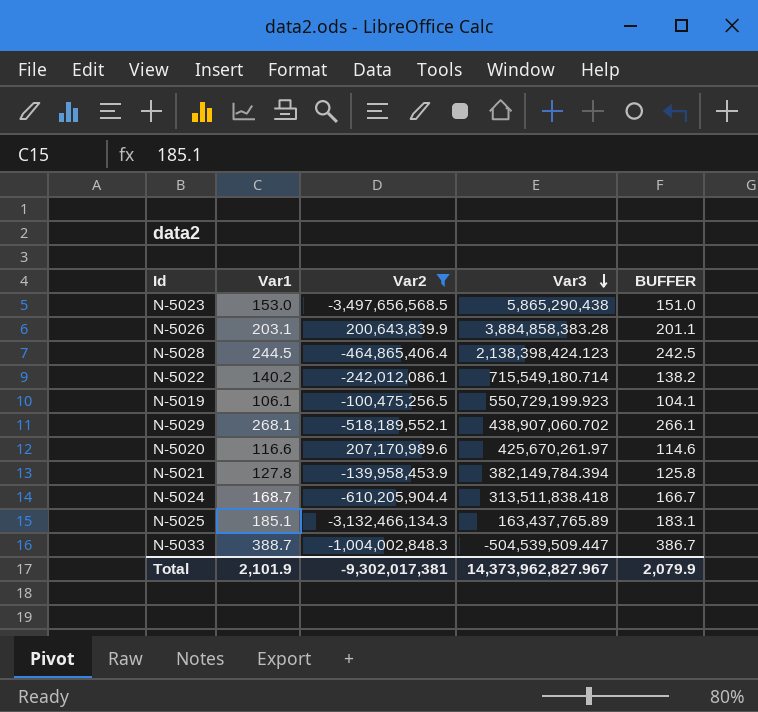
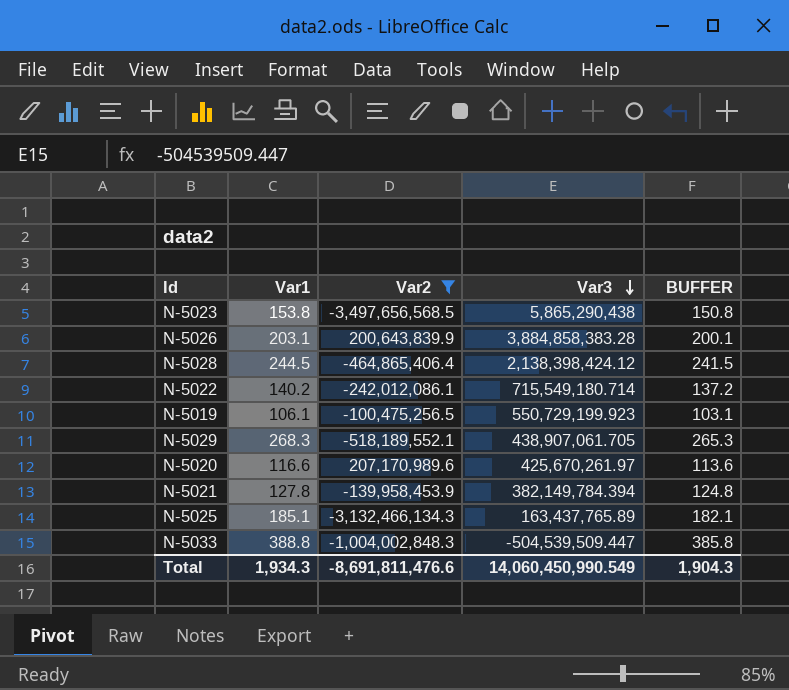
column BUFFER | formula: [Var1] - 2 -> [Var1] - 3
row N-5024: 168.7 | -610,205,904.4 | 313,511,838.418 | 166.7 -> none
N-5023 | Var1: 153.0 -> 153.8
N-5028 | Var3: 2,138,398,424.123 -> 2,138,398,424.12
N-5029 | Var1: 268.1 -> 268.3
N-5029 | Var3: 438,907,060.702 -> 438,907,061.705
N-5033 | Var1: 388.7 -> 388.8
Total | Var1: 2,101.9 -> 1,934.3
Total | Var2: -9,302,017,381 -> -8,691,811,476.6
Total | Var3: 14,373,962,827.967 -> 14,060,450,990.549
Total | BUFFER: 2,079.9 -> 1,904.3

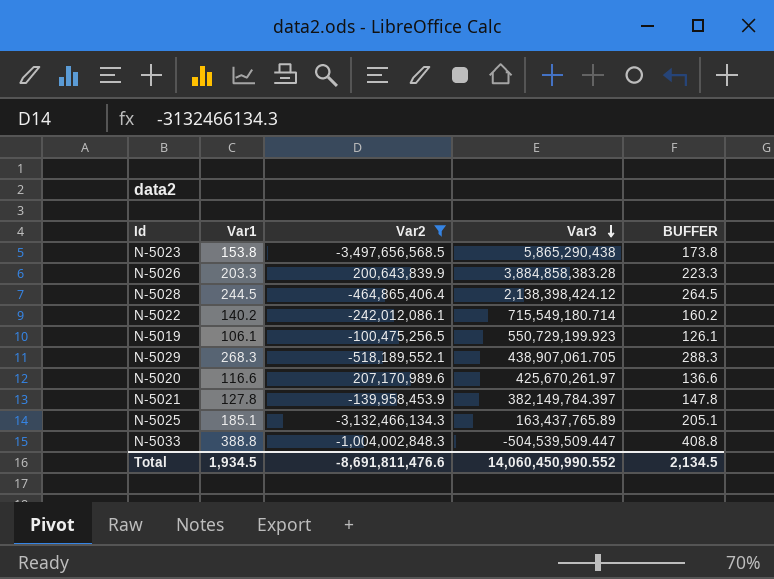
column BUFFER | formula: [Var1] - 3 -> [Var1] + 20
N-5026 | Var1: 203.1 -> 203.3
N-5021 | Var3: 382,149,784.394 -> 382,149,784.397
Total | Var1: 1,934.3 -> 1,934.5
Total | Var3: 14,060,450,990.549 -> 14,060,450,990.552
Total | BUFFER: 1,904.3 -> 2,134.5

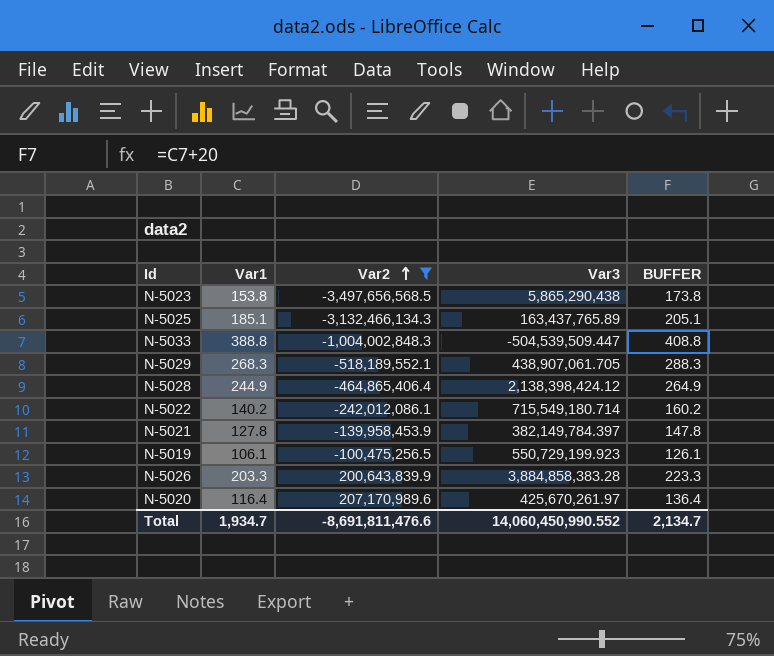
row order: Var3 descending -> Var2 ascending
N-5028 | Var1: 244.5 -> 244.9
N-5028 | BUFFER: 264.5 -> 264.9
N-5020 | Var1: 116.6 -> 116.4
N-5020 | BUFFER: 136.6 -> 136.4
Total | Var1: 1,934.5 -> 1,934.7
Total | BUFFER: 2,134.5 -> 2,134.7

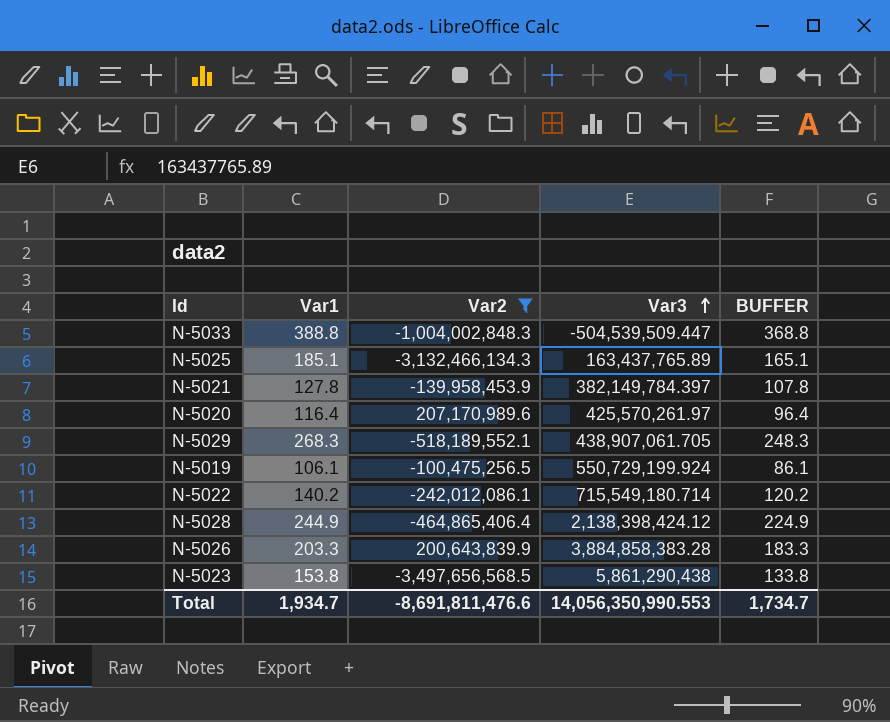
row order: Var2 ascending -> Var3 ascending
column BUFFER | formula: [Var1] + 20 -> [Var1] - 20
N-5020 | Var3: 425,670,261.97 -> 425,570,261.97
N-5019 | Var3: 550,729,199.923 -> 550,729,199.924
N-5023 | Var3: 5,865,290,438 -> 5,861,290,438
Total | Var3: 14,060,450,990.552 -> 14,056,350,990.553
Total | BUFFER: 2,134.7 -> 1,734.7

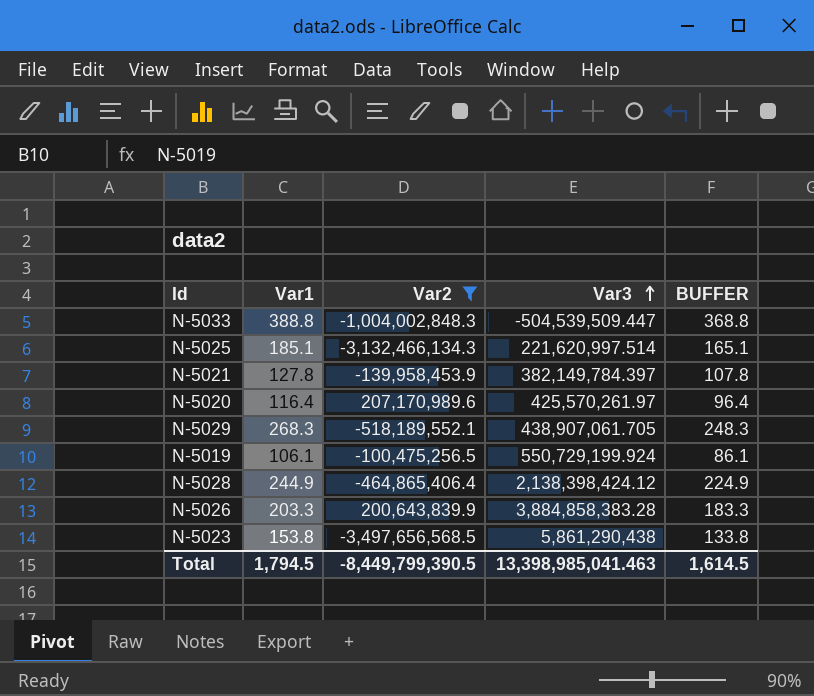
row N-5022: 140.2 | -242,012,086.1 | 715,549,180.714 | 120.2 -> none
N-5025 | Var3: 163,437,765.89 -> 221,620,997.514
Total | Var1: 1,934.7 -> 1,794.5
Total | Var2: -8,691,811,476.6 -> -8,449,799,390.5
Total | Var3: 14,056,350,990.553 -> 13,398,985,041.463
Total | BUFFER: 1,734.7 -> 1,614.5

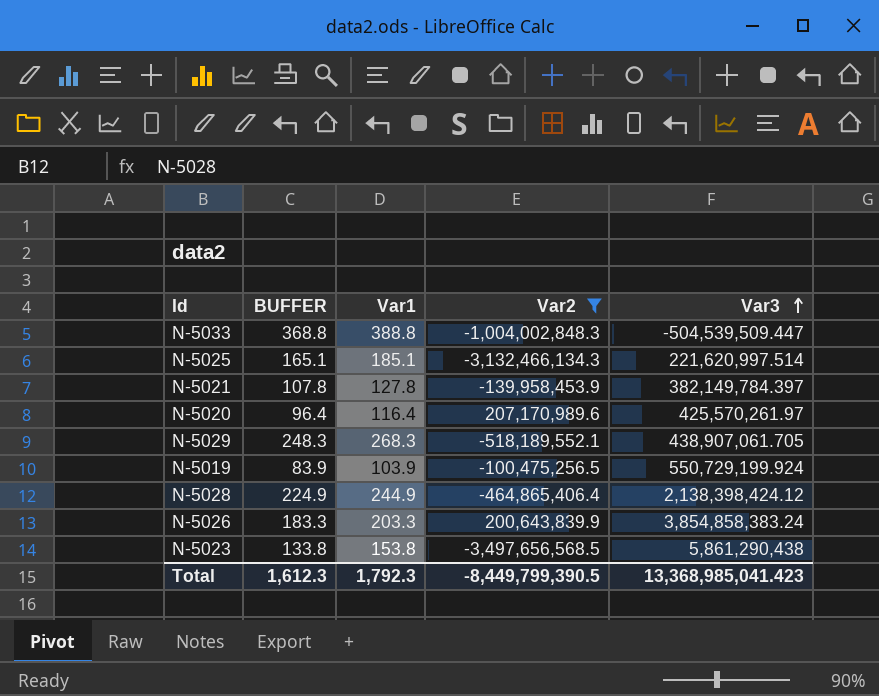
column BUFFER | position: 5 -> 2
N-5019 | BUFFER: 86.1 -> 83.9
N-5019 | Var1: 106.1 -> 103.9
N-5026 | Var3: 3,884,858,383.28 -> 3,854,858,383.24
Total | BUFFER: 1,614.5 -> 1,612.3
Total | Var1: 1,794.5 -> 1,792.3
Total | Var3: 13,398,985,041.463 -> 13,368,985,041.423

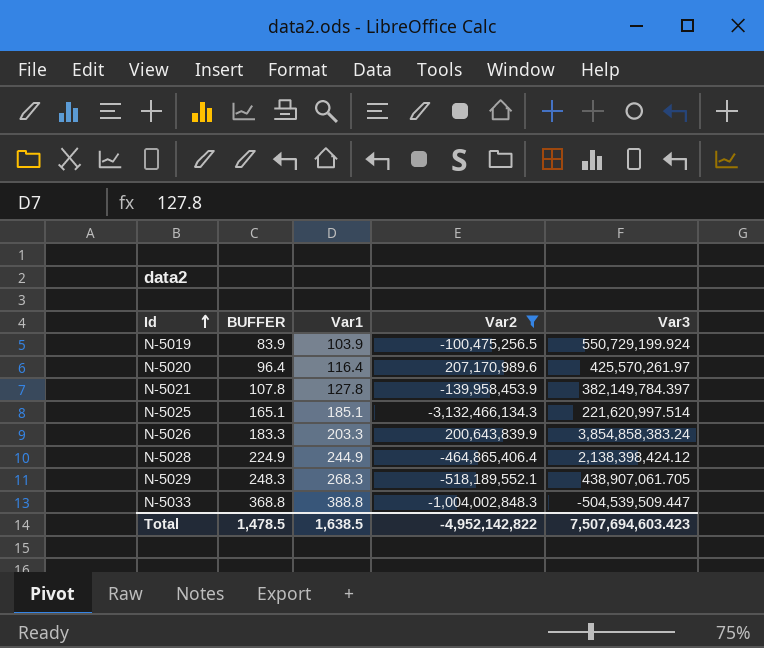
row order: Var3 ascending -> Id ascending
row N-5023: 133.8 | 153.8 | -3,497,656,568.5 | 5,861,290,438 -> none
Total | BUFFER: 1,612.3 -> 1,478.5
Total | Var1: 1,792.3 -> 1,638.5
Total | Var2: -8,449,799,390.5 -> -4,952,142,822
Total | Var3: 13,368,985,041.423 -> 7,507,694,603.423

